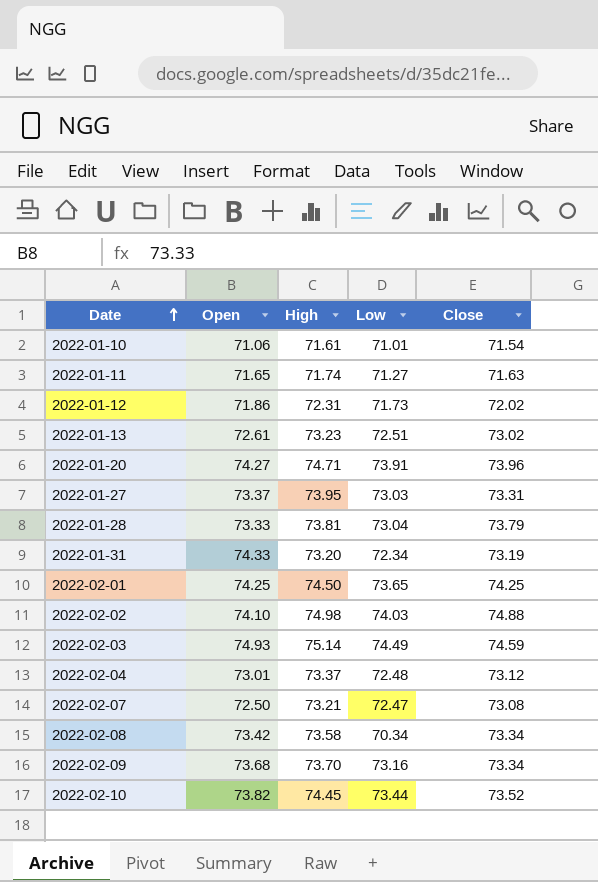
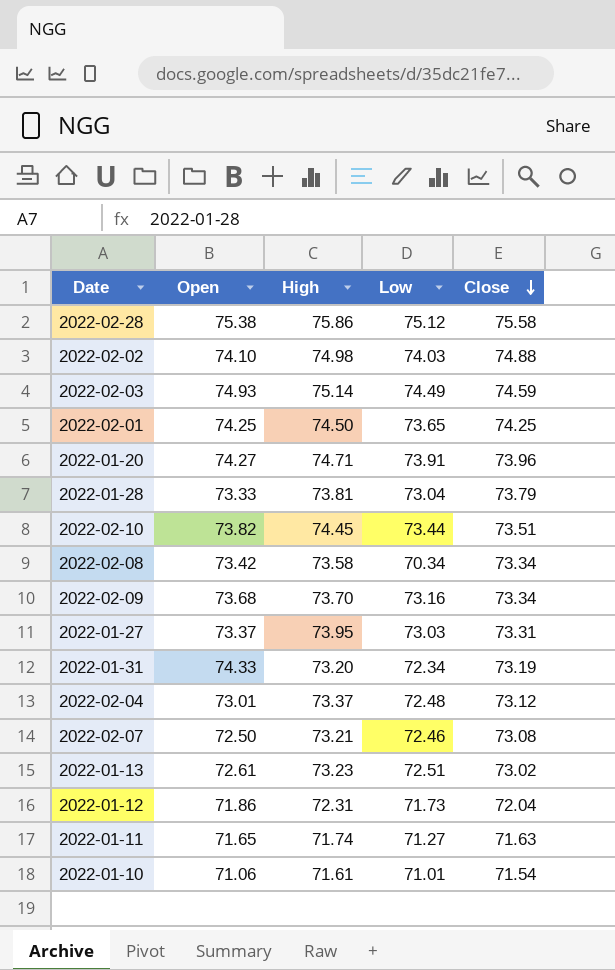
row order: Date ascending -> Close descending
row 2022-02-28: none -> 75.38 | 75.86 | 75.12 | 75.58
2022-02-10 | Close: 73.52 -> 73.51
2022-02-07 | Low: 72.47 -> 72.46
2022-01-12 | Close: 72.02 -> 72.04

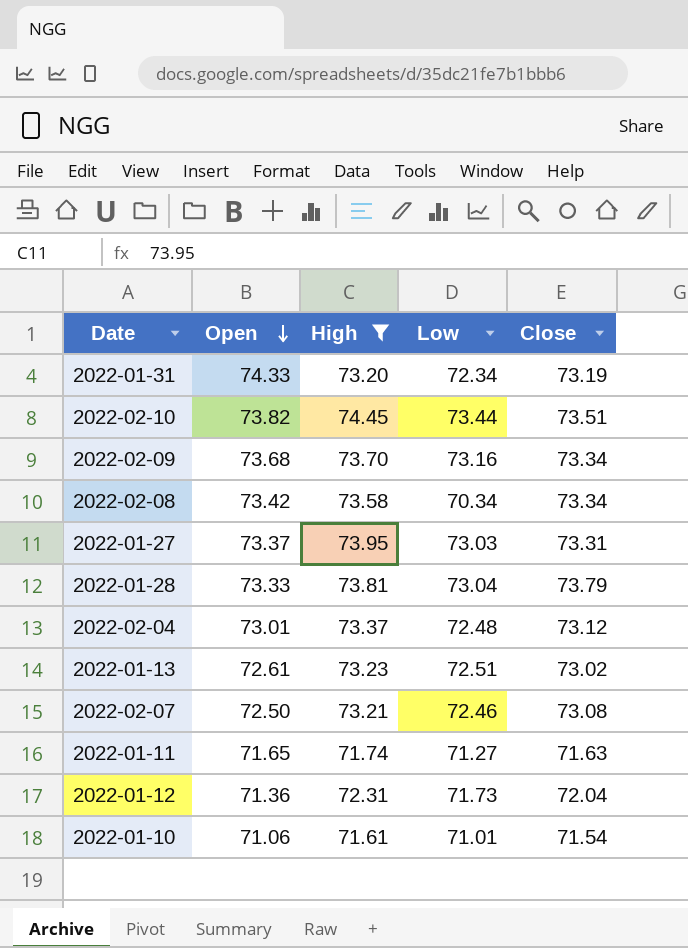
filter: none -> High <= 74.45
row order: Close descending -> Open descending
2022-01-12 | Open: 71.86 -> 71.36

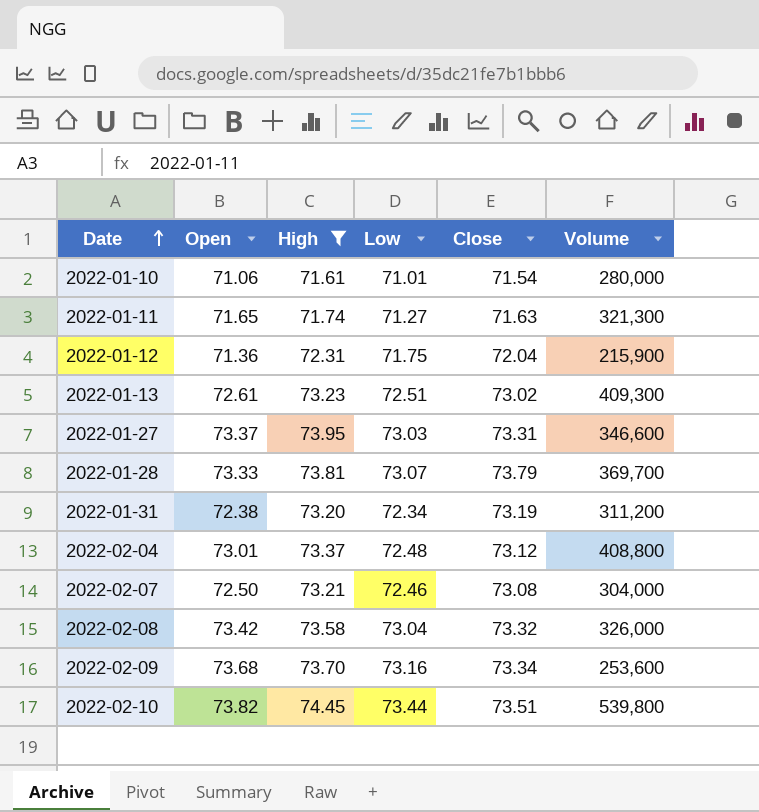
row order: Open descending -> Date ascending
column Volume | position: none -> 6
2022-01-12 | Low: 71.73 -> 71.75
2022-01-28 | Low: 73.04 -> 73.07
2022-01-31 | Open: 74.33 -> 72.38
2022-02-08 | Low: 70.34 -> 73.04
2022-02-08 | Close: 73.34 -> 73.32

